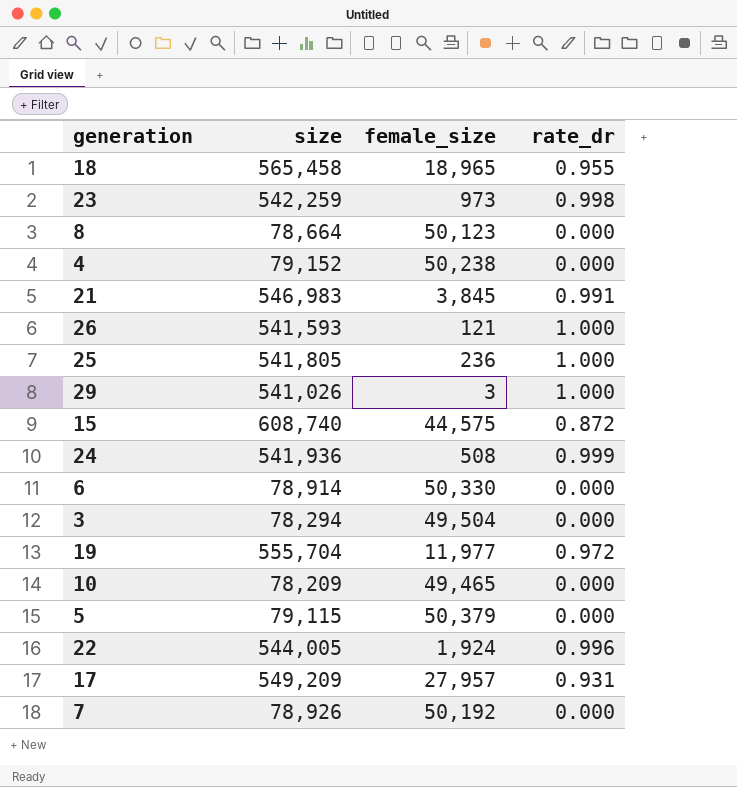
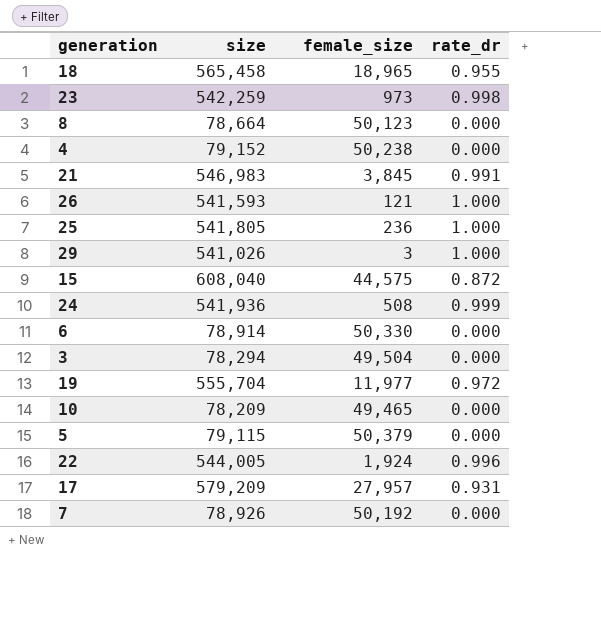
15 | size: 608,740 -> 608,040
17 | size: 549,209 -> 579,209

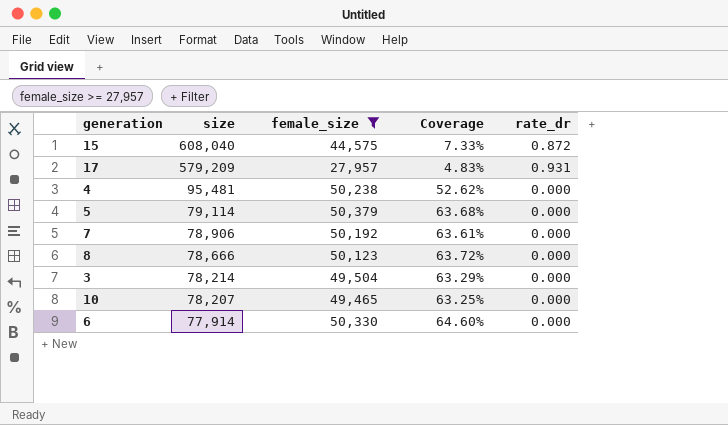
filter: none -> female_size >= 27,957
row order: none -> size descending
column Coverage | formula: none -> [female_size] / [size]
4 | size: 79,152 -> 95,481
5 | size: 79,115 -> 79,114
7 | size: 78,926 -> 78,906
8 | size: 78,664 -> 78,666
3 | size: 78,294 -> 78,214
10 | size: 78,209 -> 78,207
6 | size: 78,914 -> 77,914

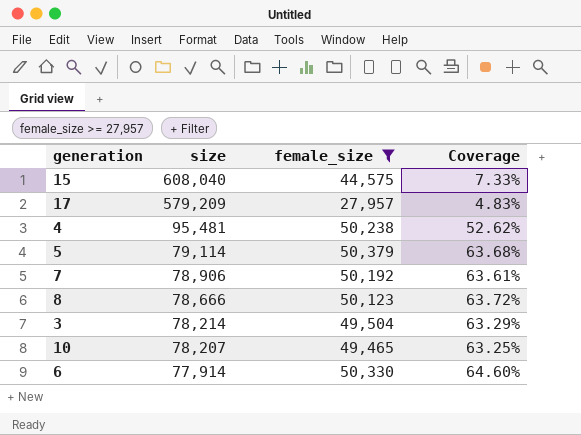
column rate_dr | position: 5 -> none

